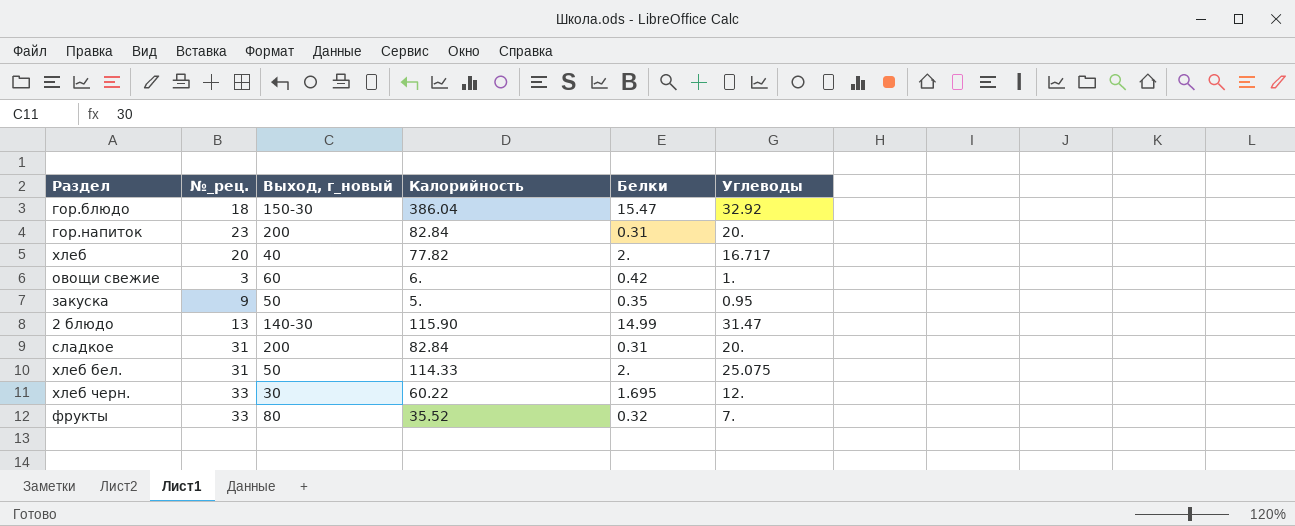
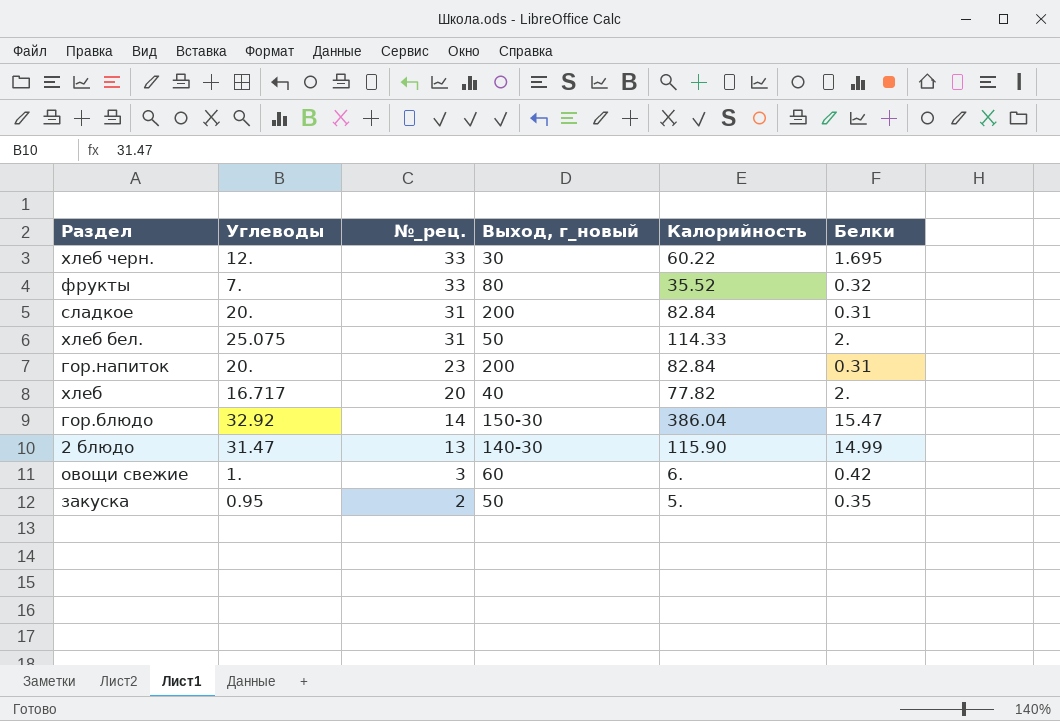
row order: none -> №_рец. descending
column Углеводы | position: 6 -> 2
гор.блюдо | №_рец.: 18 -> 14
закуска | №_рец.: 9 -> 2

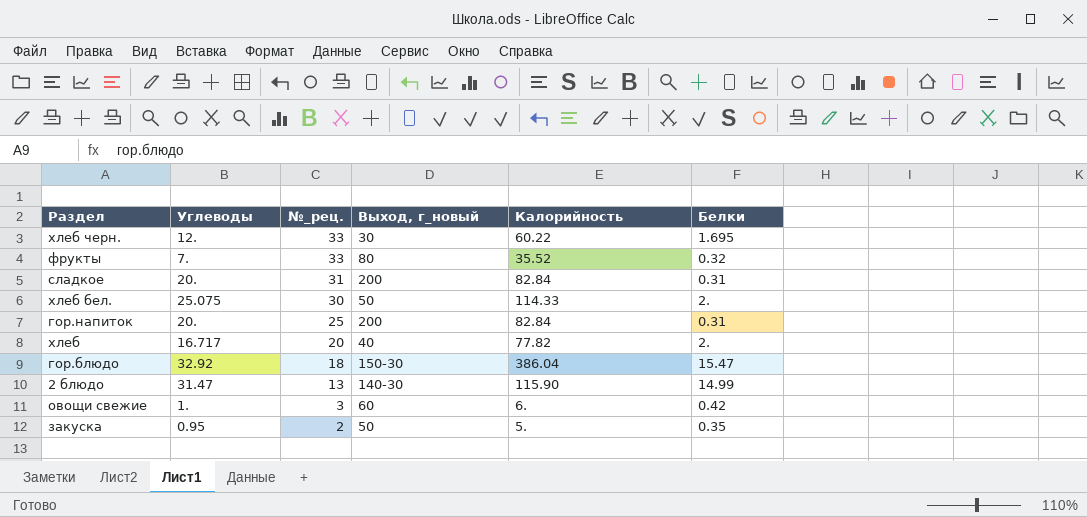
хлеб бел. | №_рец.: 31 -> 30
гор.напиток | №_рец.: 23 -> 25
гор.блюдо | №_рец.: 14 -> 18

